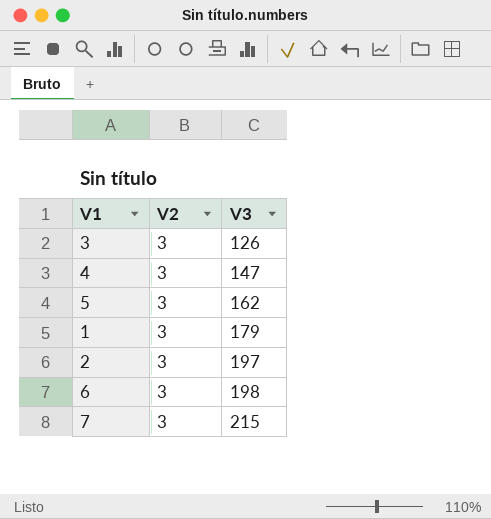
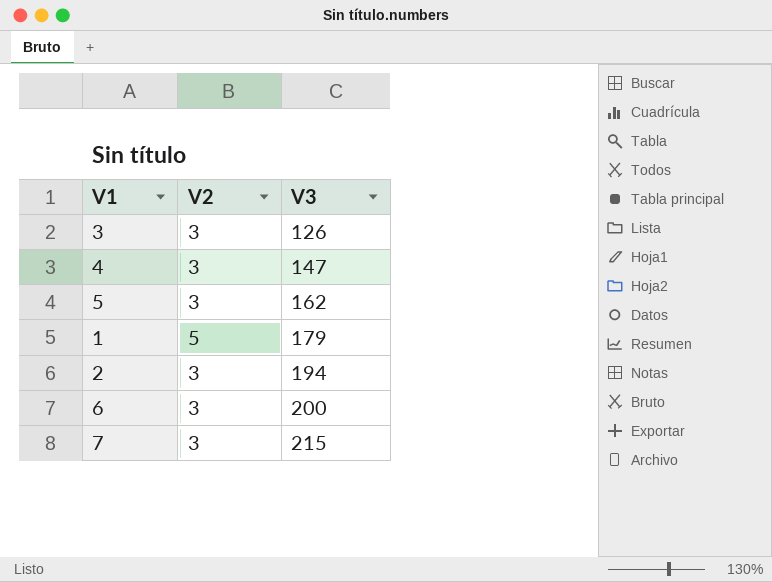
1 | V2: 3 -> 5
2 | V3: 197 -> 194
6 | V3: 198 -> 200

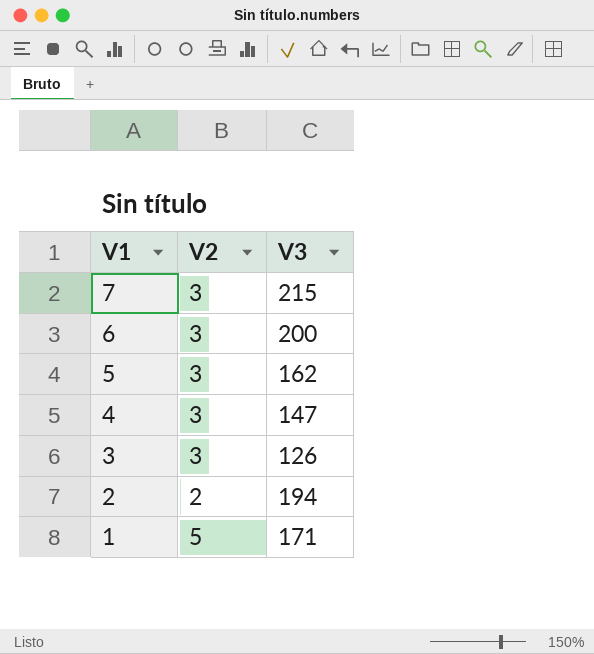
row order: V3 ascending -> V1 descending
2 | V2: 3 -> 2
1 | V3: 179 -> 171

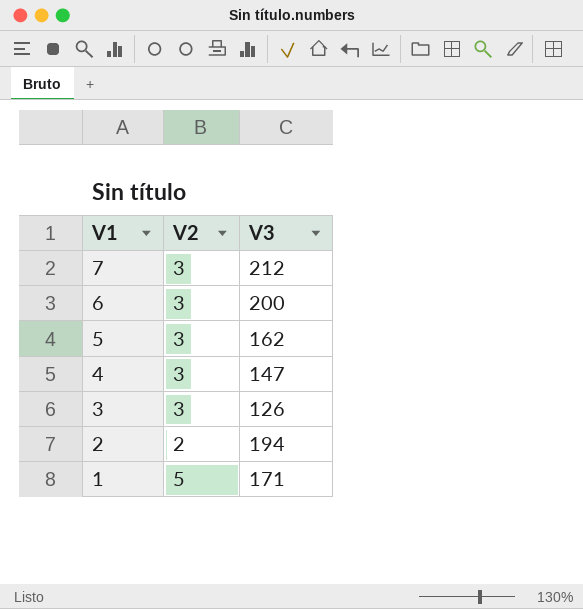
7 | V3: 215 -> 212

